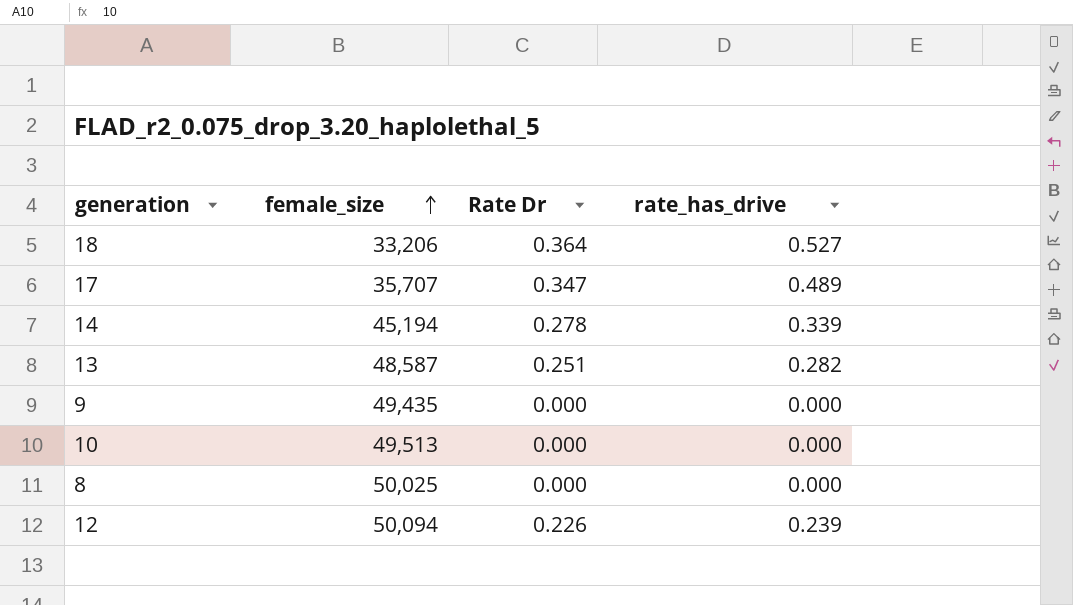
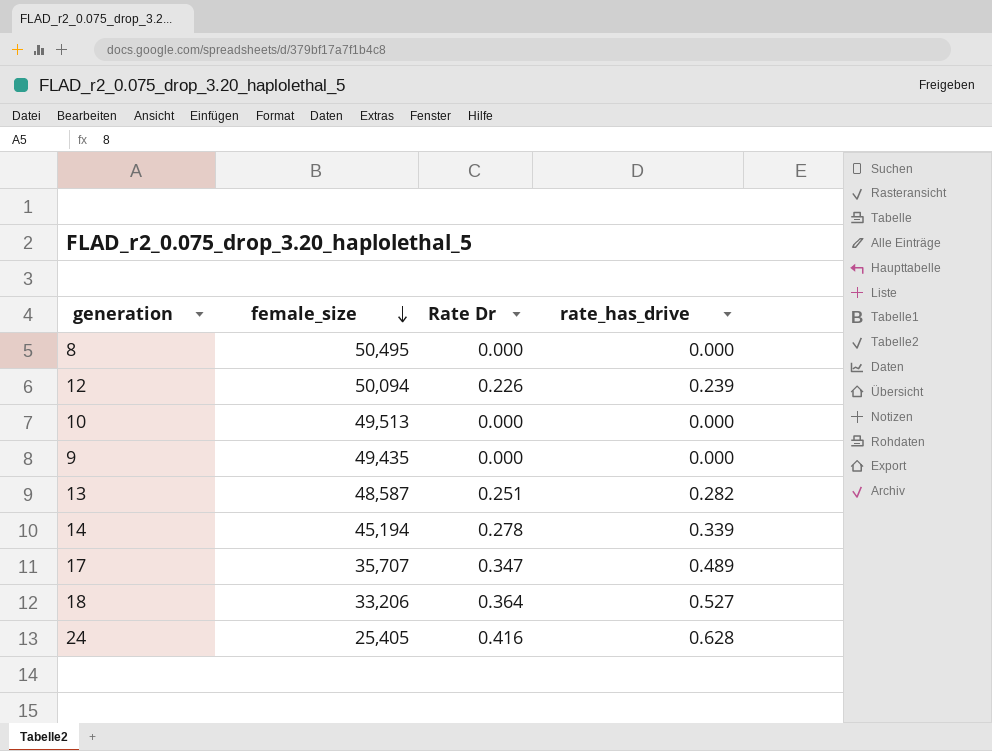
row order: female_size ascending -> female_size descending
8 | female_size: 50,025 -> 50,495
row 24: none -> 25,405 | 0.416 | 0.628

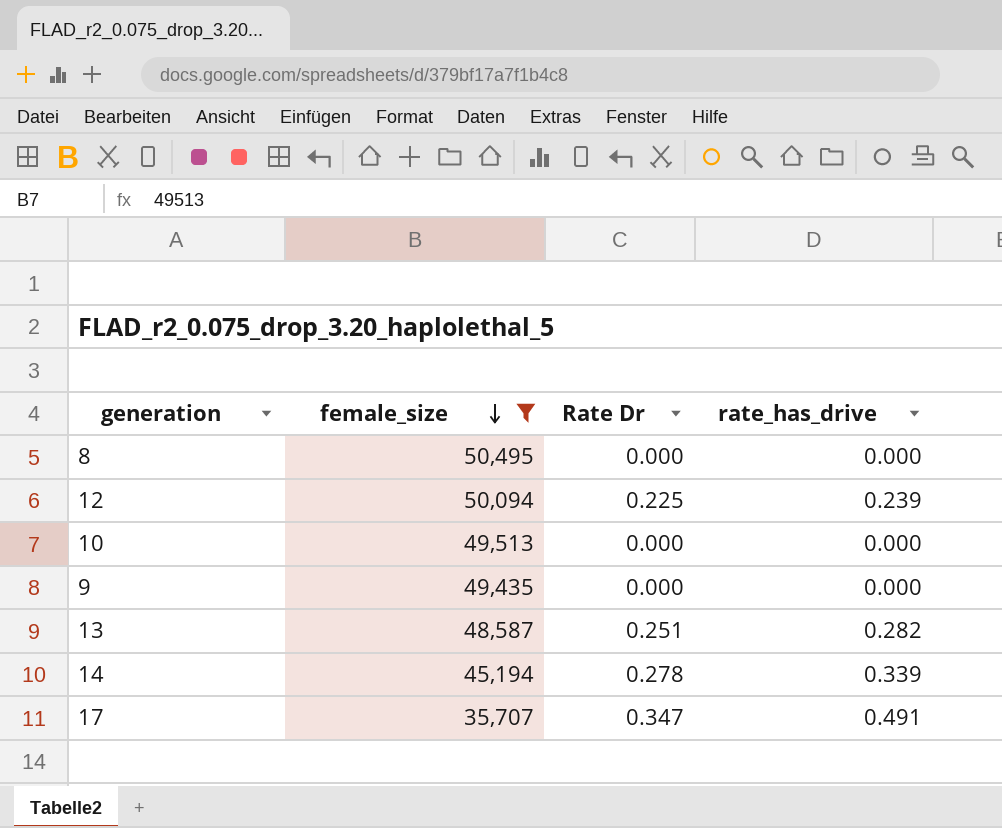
filter: none -> female_size >= 35,707
12 | Rate Dr: 0.226 -> 0.225
17 | rate_has_drive: 0.489 -> 0.491

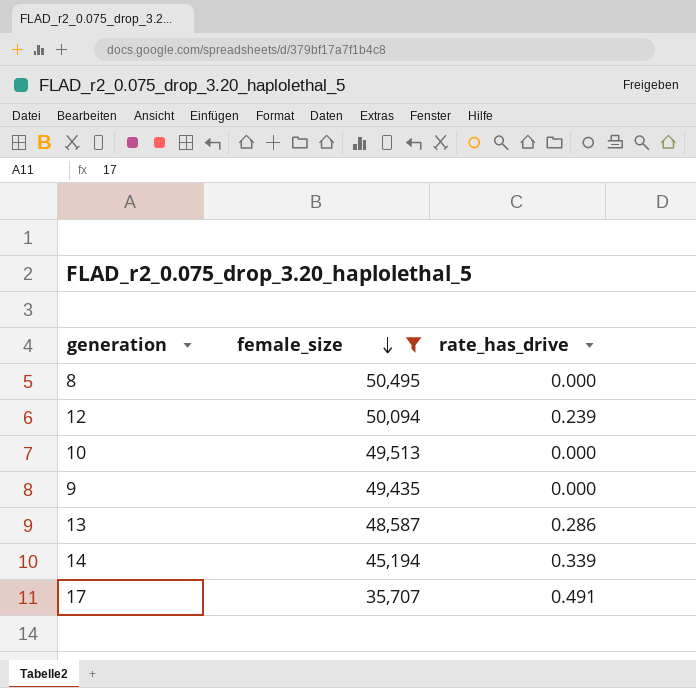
column Rate Dr | position: 3 -> none
13 | rate_has_drive: 0.282 -> 0.286

